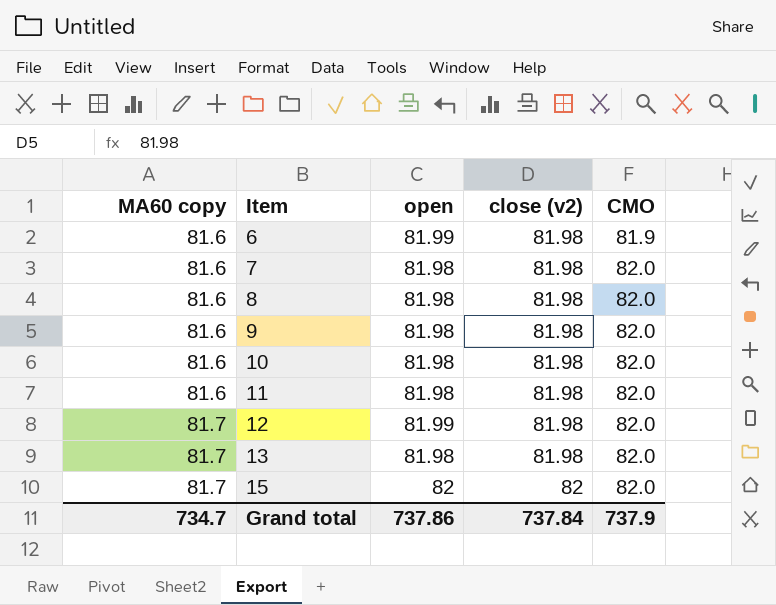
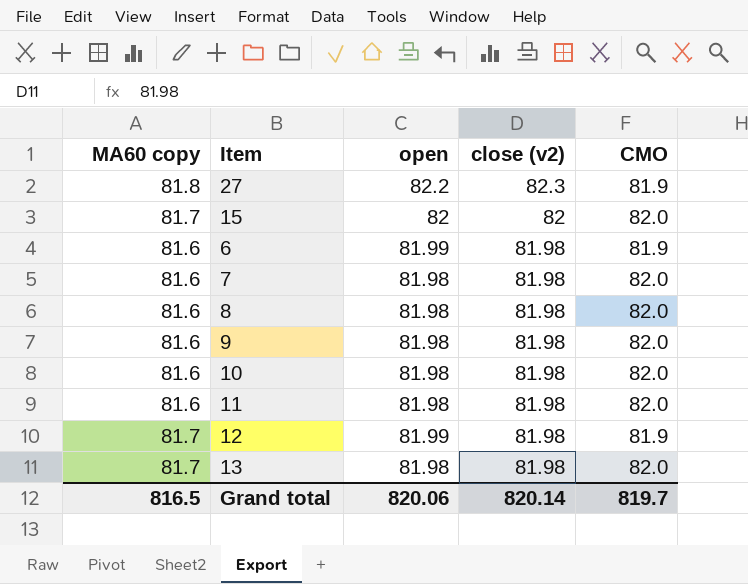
row order: MA60 copy ascending -> close (v2) descending
row 27: none -> 81.8 | 82.2 | 82.3 | 81.9
12 | CMO: 82.0 -> 81.9
Grand total | MA60 copy: 734.7 -> 816.5
Grand total | open: 737.86 -> 820.06
Grand total | close (v2): 737.84 -> 820.14
Grand total | CMO: 737.9 -> 819.7

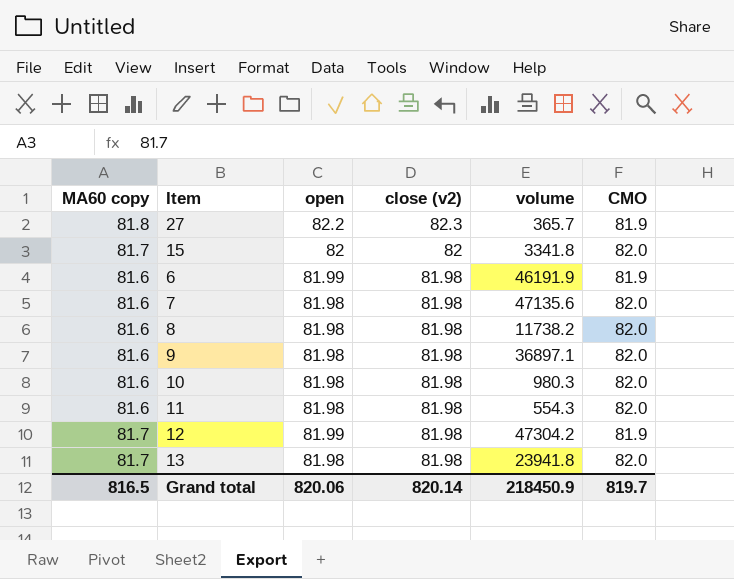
column volume | position: none -> 5

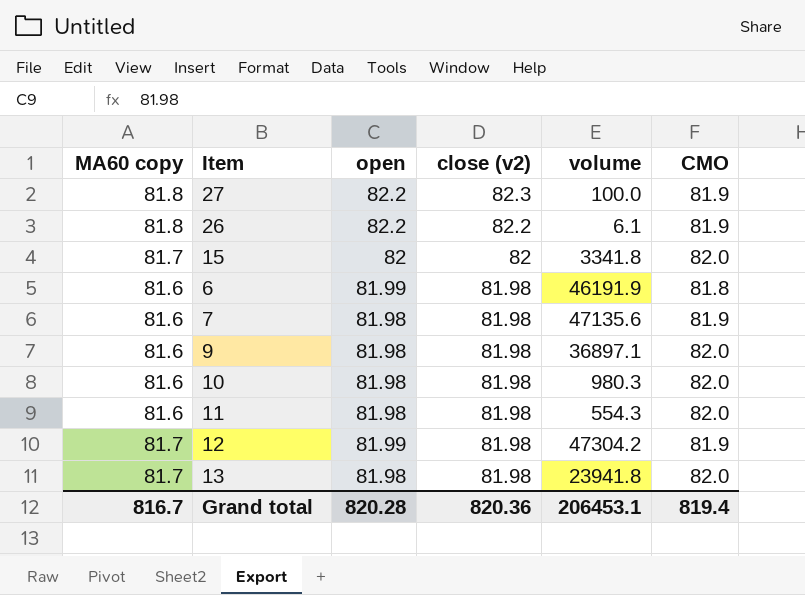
row 8: 81.6 | 81.98 | 81.98 | 11738.2 | 82.0 -> none
27 | volume: 365.7 -> 100.0
row 26: none -> 81.8 | 82.2 | 82.2 | 6.1 | 81.9
6 | CMO: 81.9 -> 81.8
7 | CMO: 82.0 -> 81.9
Grand total | MA60 copy: 816.5 -> 816.7
Grand total | open: 820.06 -> 820.28
Grand total | close (v2): 820.14 -> 820.36
Grand total | volume: 218450.9 -> 206453.1
Grand total | CMO: 819.7 -> 819.4

